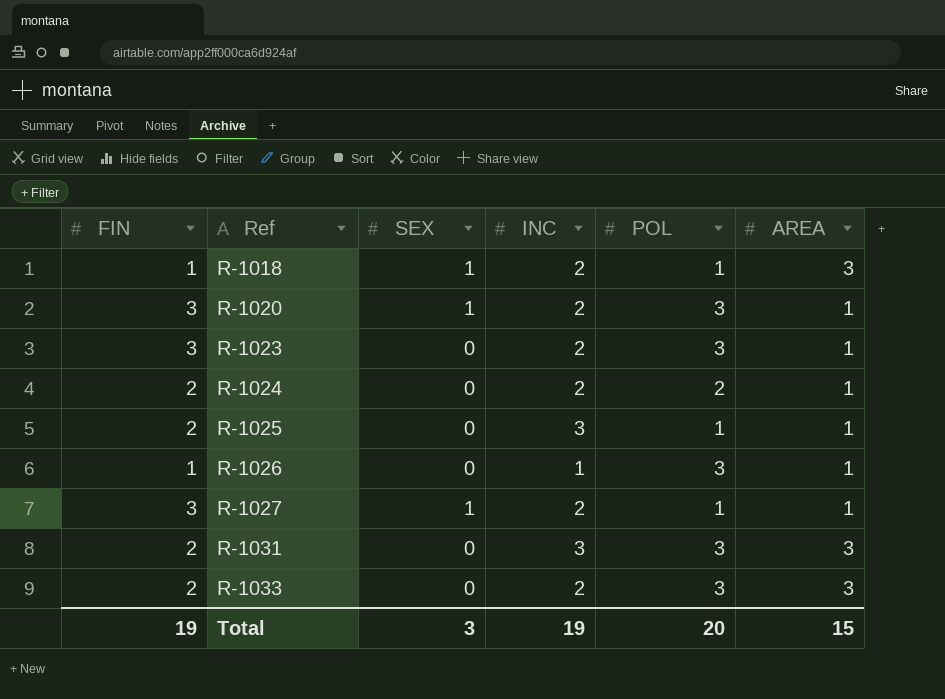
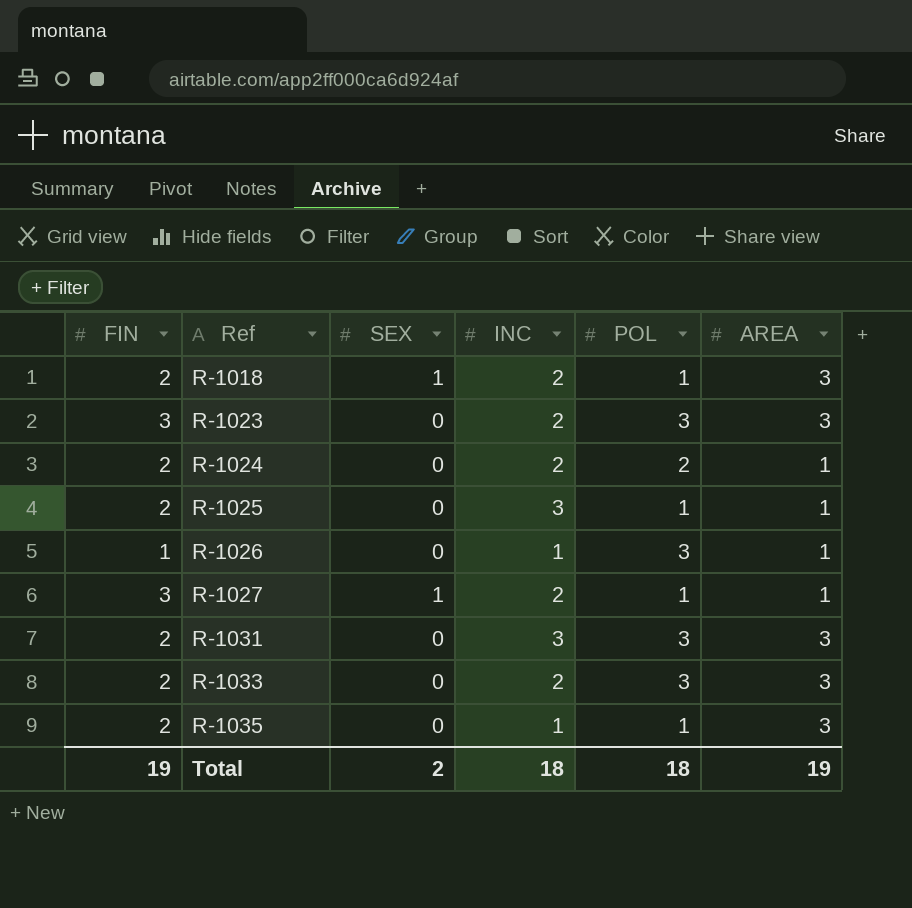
row R-1020: 3 | 1 | 2 | 3 | 1 -> none
R-1018 | FIN: 1 -> 2
R-1023 | AREA: 1 -> 3
row R-1035: none -> 2 | 0 | 1 | 1 | 3
Total | SEX: 3 -> 2
Total | INC: 19 -> 18
Total | POL: 20 -> 18
Total | AREA: 15 -> 19

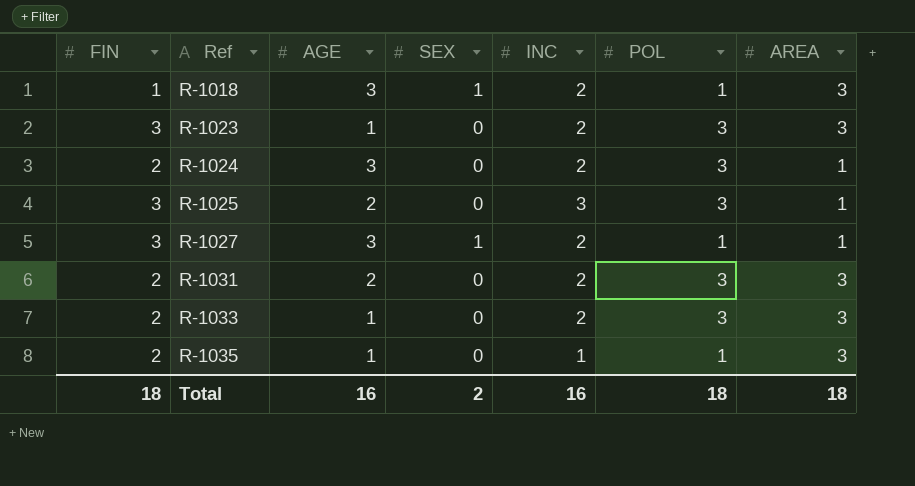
column AGE | position: none -> 3
row R-1026: 1 | 0 | 1 | 3 | 1 -> none
R-1018 | FIN: 2 -> 1
R-1024 | POL: 2 -> 3
R-1025 | FIN: 2 -> 3
R-1025 | POL: 1 -> 3
R-1031 | INC: 3 -> 2
Total | FIN: 19 -> 18
Total | INC: 18 -> 16
Total | AREA: 19 -> 18

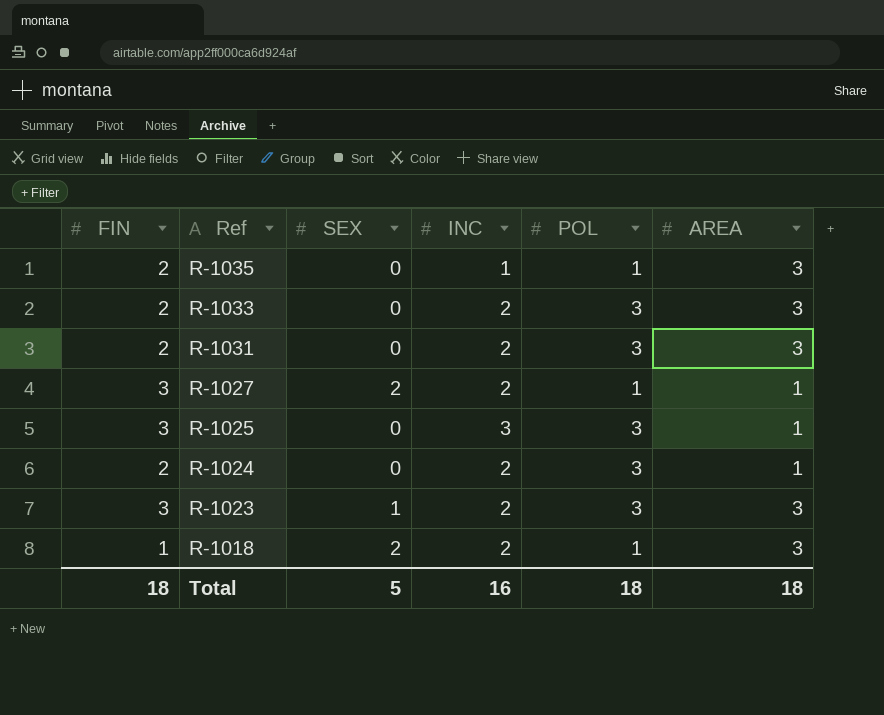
row order: Ref ascending -> Ref descending
column AGE | position: 3 -> none
R-1027 | SEX: 1 -> 2
R-1023 | SEX: 0 -> 1
R-1018 | SEX: 1 -> 2
Total | SEX: 2 -> 5

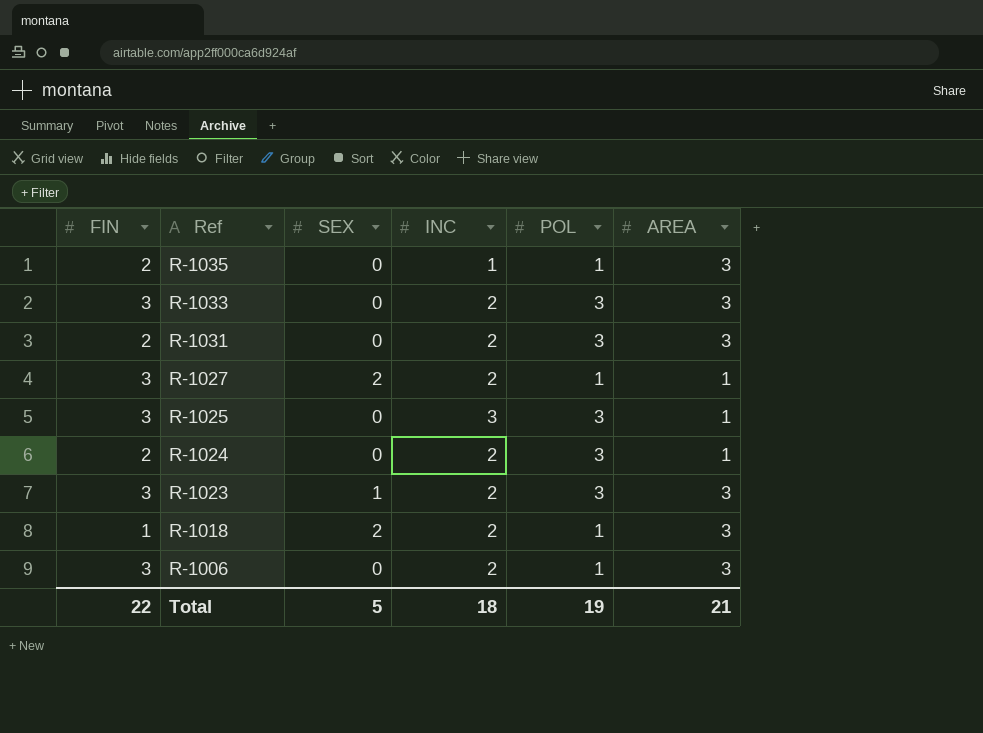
R-1033 | FIN: 2 -> 3
row R-1006: none -> 3 | 0 | 2 | 1 | 3
Total | FIN: 18 -> 22
Total | INC: 16 -> 18
Total | POL: 18 -> 19
Total | AREA: 18 -> 21

